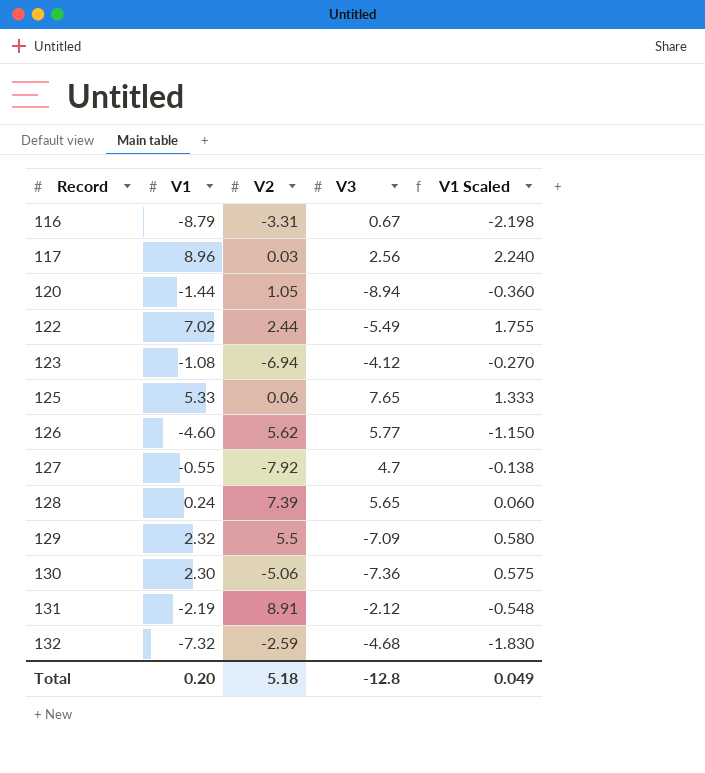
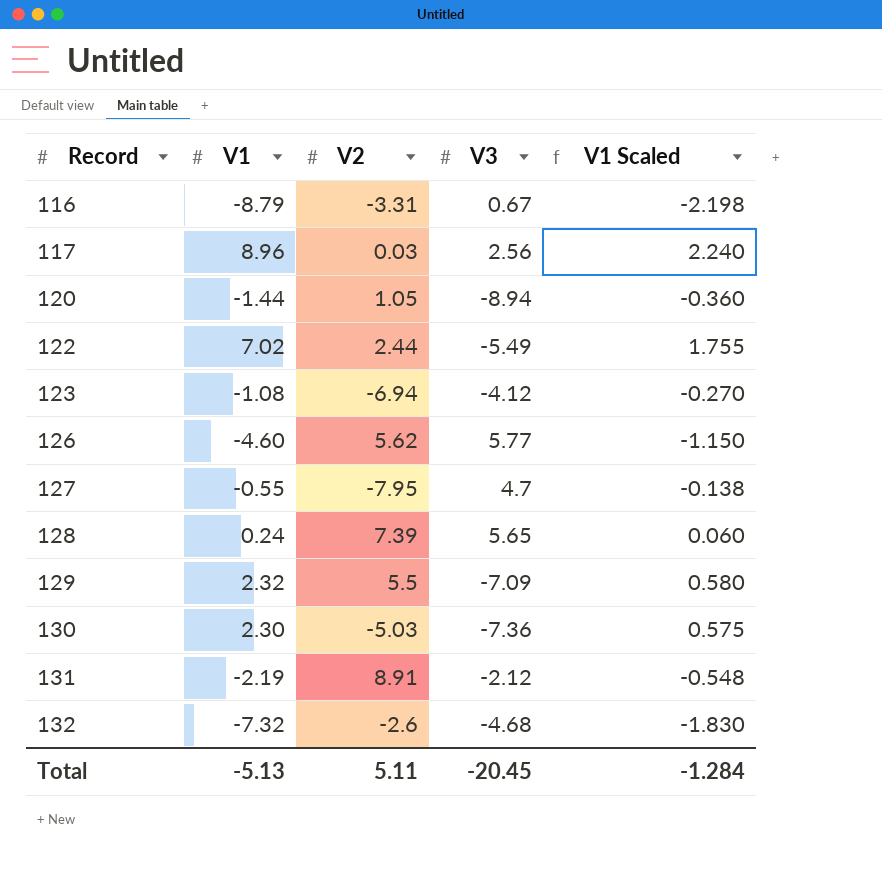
row 125: 5.33 | 0.06 | 7.65 | 1.333 -> none
127 | V2: -7.92 -> -7.95
130 | V2: -5.06 -> -5.03
132 | V2: -2.59 -> -2.6
Total | V1: 0.20 -> -5.13
Total | V2: 5.18 -> 5.11
Total | V3: -12.8 -> -20.45
Total | V1 Scaled: 0.049 -> -1.284

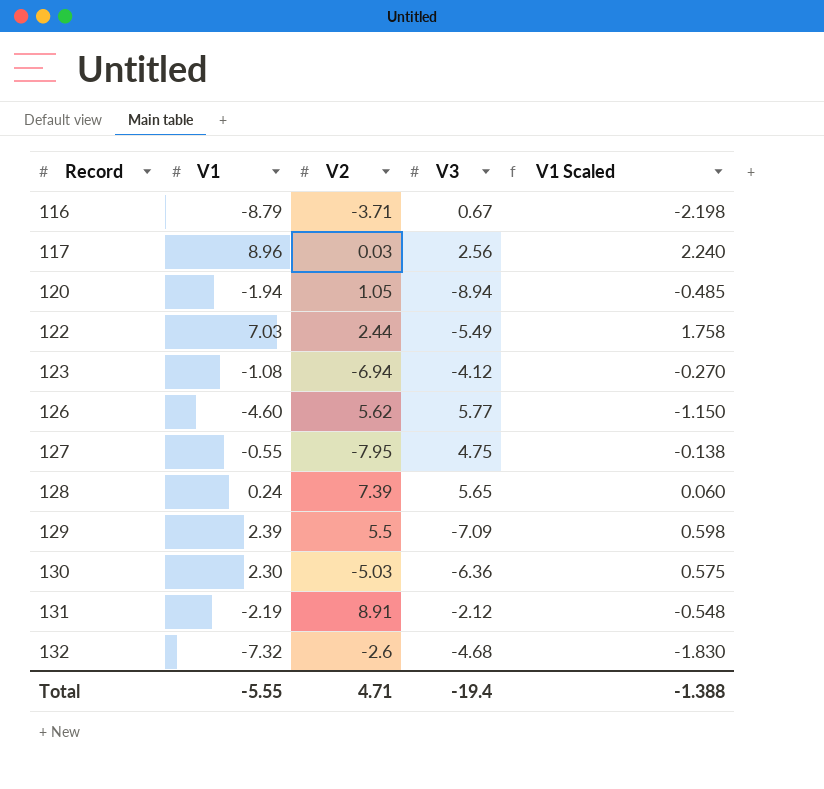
116 | V2: -3.31 -> -3.71
120 | V1: -1.44 -> -1.94
120 | V1 Scaled: -0.360 -> -0.485
122 | V1: 7.02 -> 7.03
122 | V1 Scaled: 1.755 -> 1.758
127 | V3: 4.7 -> 4.75
129 | V1: 2.32 -> 2.39
129 | V1 Scaled: 0.580 -> 0.598
130 | V3: -7.36 -> -6.36
Total | V1: -5.13 -> -5.55
Total | V2: 5.11 -> 4.71
Total | V3: -20.45 -> -19.4
Total | V1 Scaled: -1.284 -> -1.388

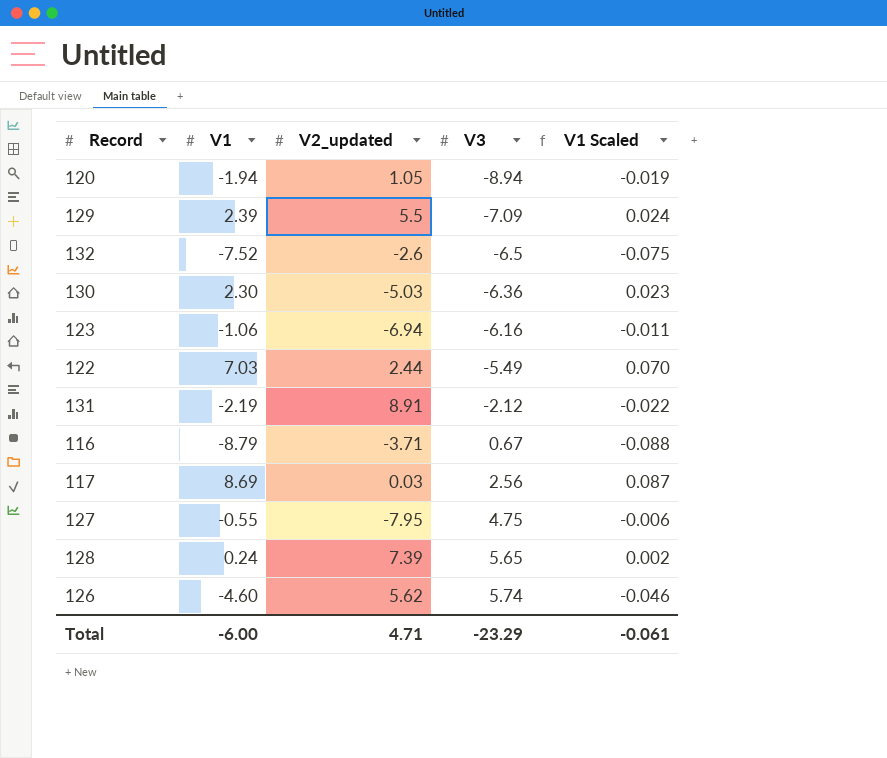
row order: Record ascending -> V3 ascending
column name: V2 -> V2_updated
column V1 Scaled | formula: [V1] * 0.25 -> [V1] * 0.01
132 | V1: -7.32 -> -7.52
132 | V3: -4.68 -> -6.5
123 | V1: -1.08 -> -1.06
123 | V3: -4.12 -> -6.16
117 | V1: 8.96 -> 8.69
126 | V3: 5.77 -> 5.74
Total | V1: -5.55 -> -6.00
Total | V3: -19.4 -> -23.29
Total | V1 Scaled: -1.388 -> -0.061

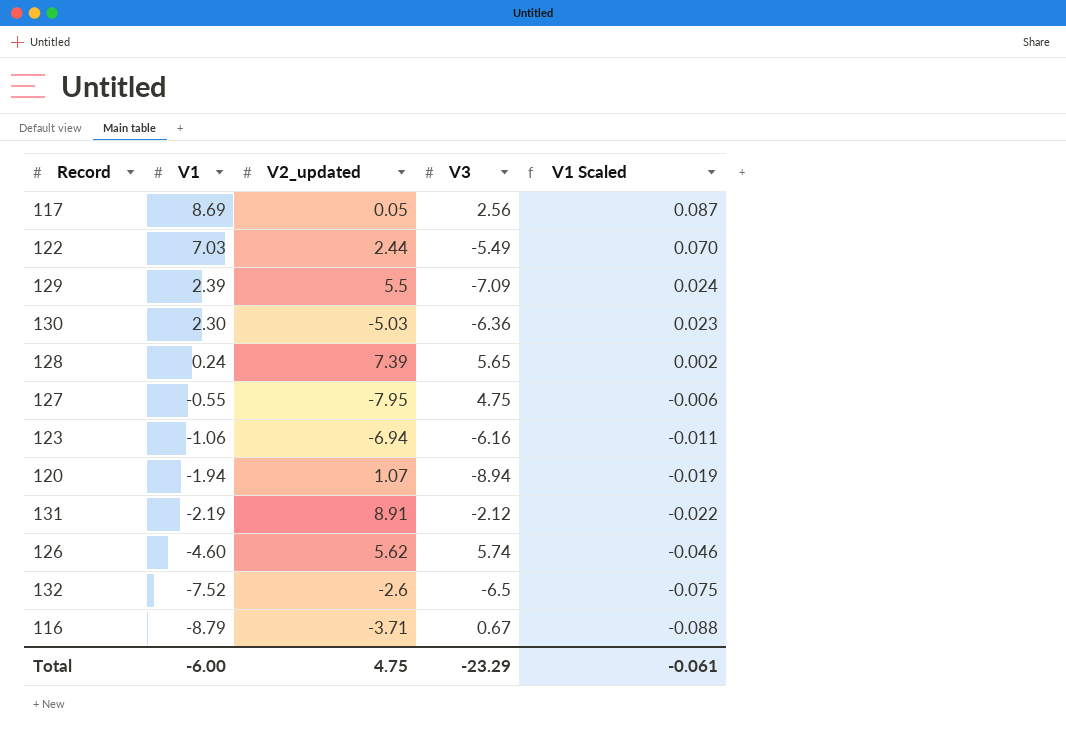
row order: V3 ascending -> V1 descending
117 | V2_updated: 0.03 -> 0.05
120 | V2_updated: 1.05 -> 1.07
Total | V2_updated: 4.71 -> 4.75

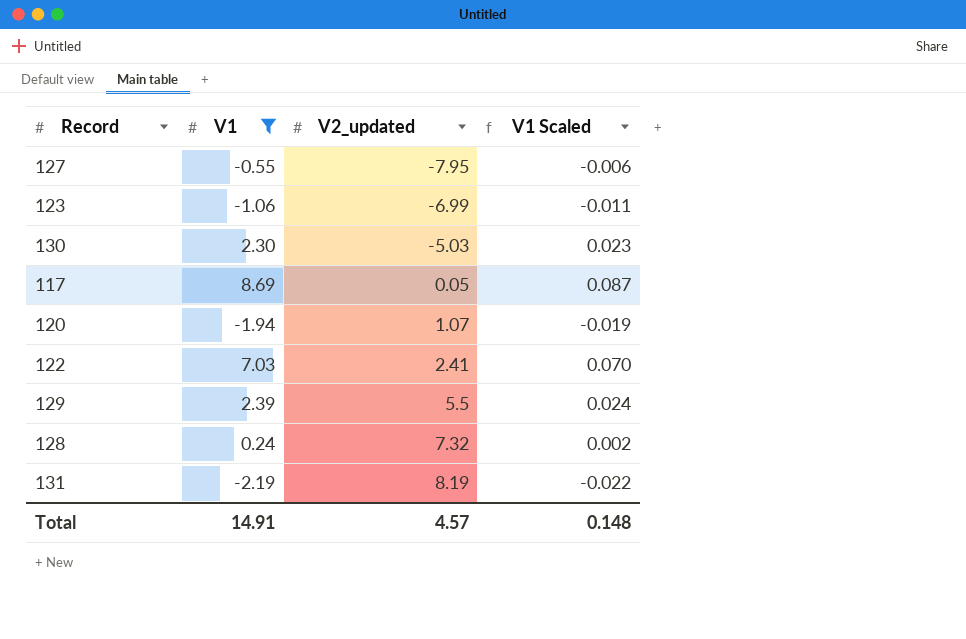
filter: none -> V1 >= -2.19
row order: V1 descending -> V2_updated ascending
column V3 | position: 4 -> none
123 | V2_updated: -6.94 -> -6.99
122 | V2_updated: 2.44 -> 2.41
128 | V2_updated: 7.39 -> 7.32
131 | V2_updated: 8.91 -> 8.19
Total | V1: -6.00 -> 14.91
Total | V2_updated: 4.75 -> 4.57
Total | V1 Scaled: -0.061 -> 0.148

